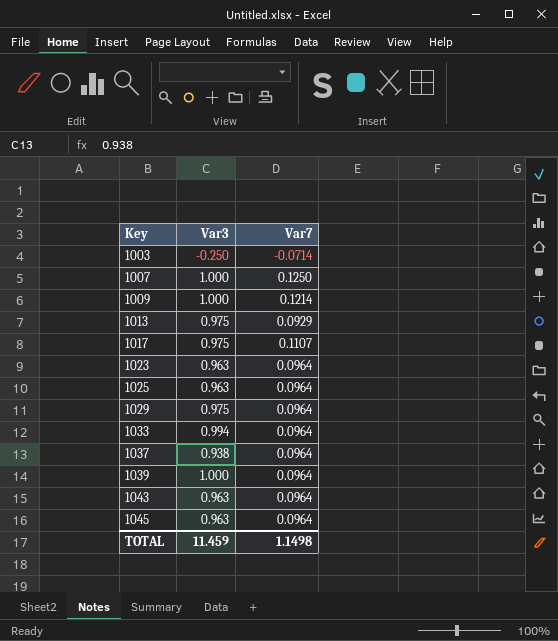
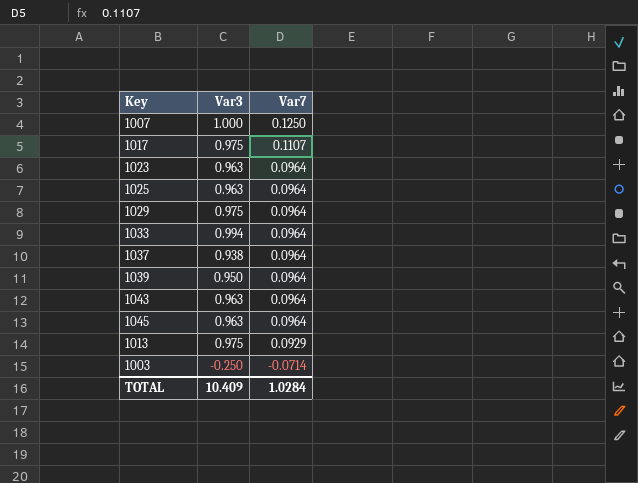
row order: Key ascending -> Var7 descending
row 1009: 1.000 | 0.1214 -> none
1039 | Var3: 1.000 -> 0.950
TOTAL | Var3: 11.459 -> 10.409
TOTAL | Var7: 1.1498 -> 1.0284

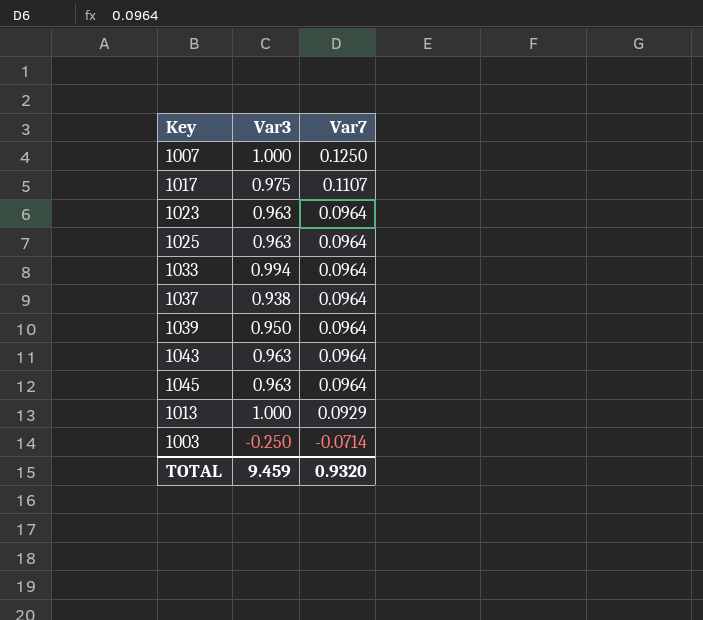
row 1029: 0.975 | 0.0964 -> none
1013 | Var3: 0.975 -> 1.000
TOTAL | Var3: 10.409 -> 9.459
TOTAL | Var7: 1.0284 -> 0.9320

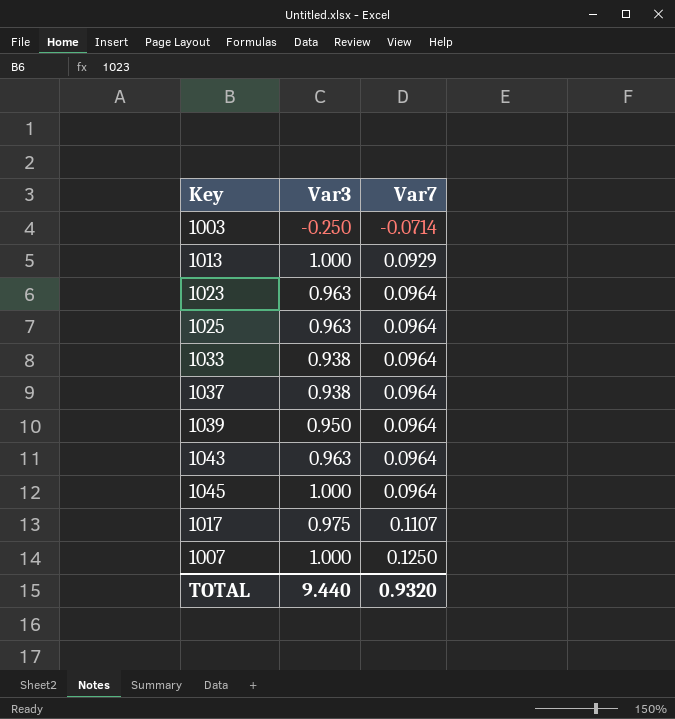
row order: Var7 descending -> Var7 ascending
1033 | Var3: 0.994 -> 0.938
1045 | Var3: 0.963 -> 1.000
TOTAL | Var3: 9.459 -> 9.440

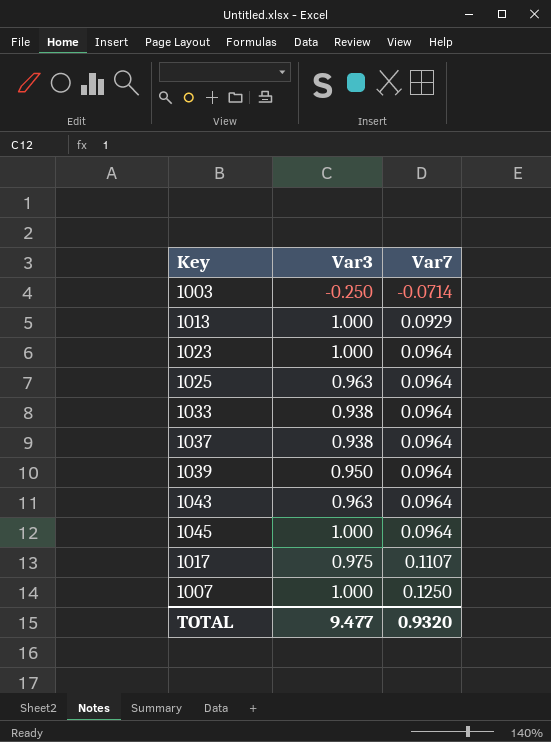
1023 | Var3: 0.963 -> 1.000
TOTAL | Var3: 9.440 -> 9.477

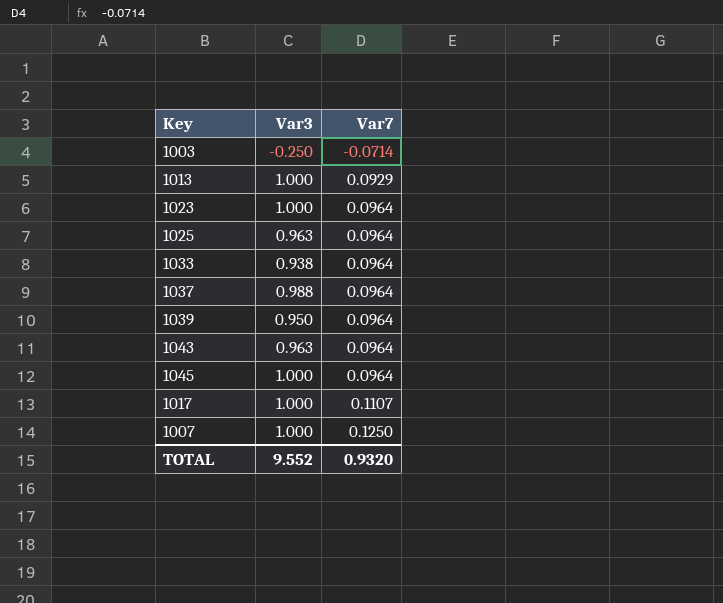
1037 | Var3: 0.938 -> 0.988
1017 | Var3: 0.975 -> 1.000
TOTAL | Var3: 9.477 -> 9.552

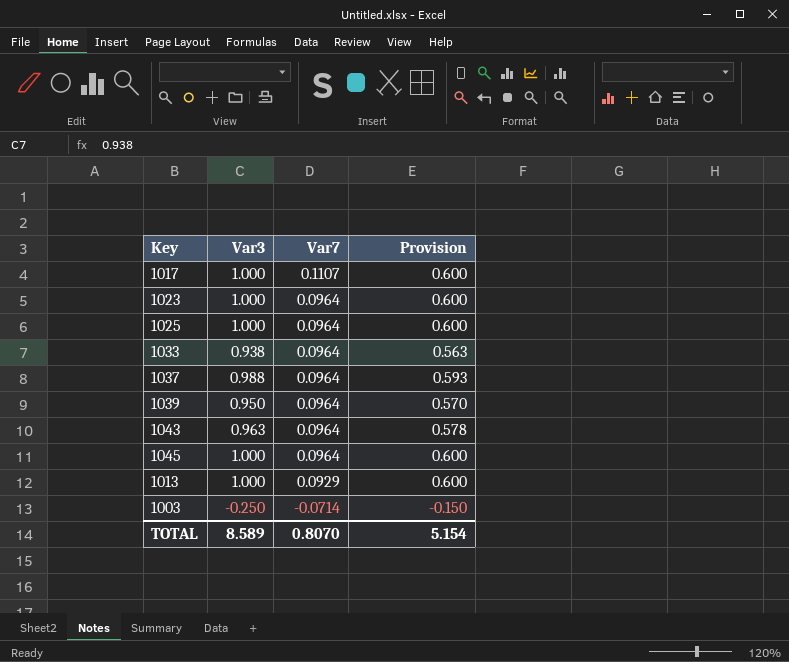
row order: Var7 ascending -> Var7 descending
column Provision | formula: none -> [Var3] * 0.6
row 1007: 1.000 | 0.1250 -> none
1025 | Var3: 0.963 -> 1.000
TOTAL | Var3: 9.552 -> 8.589
TOTAL | Var7: 0.9320 -> 0.8070

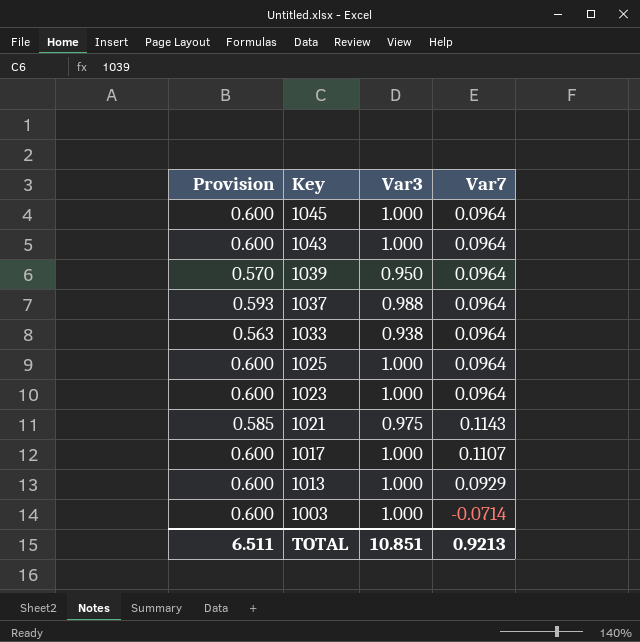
row order: Var7 descending -> Key descending
column Provision | position: 4 -> 1
1043 | Provision: 0.578 -> 0.600
1043 | Var3: 0.963 -> 1.000
row 1021: none -> 0.585 | 0.975 | 0.1143
1003 | Provision: -0.150 -> 0.600
1003 | Var3: -0.250 -> 1.000
TOTAL | Provision: 5.154 -> 6.511
TOTAL | Var3: 8.589 -> 10.851
TOTAL | Var7: 0.8070 -> 0.9213

